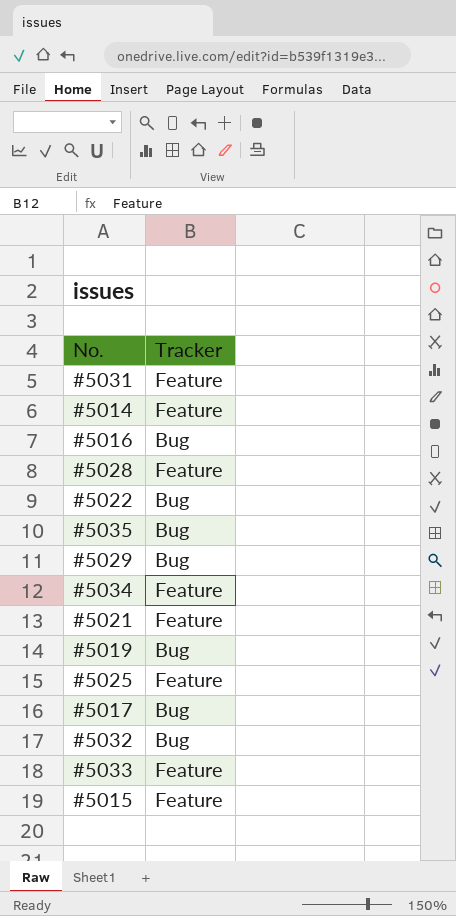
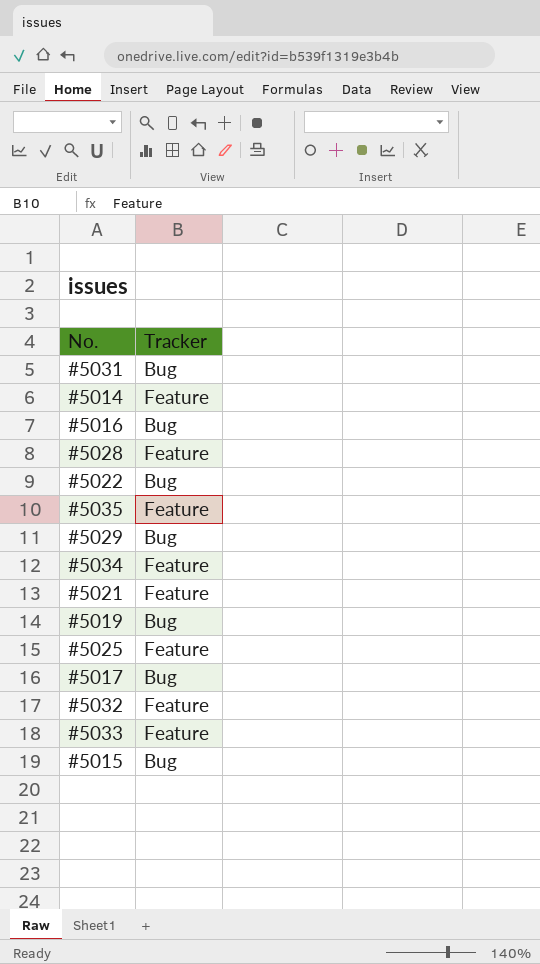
#5031 | Tracker: Feature -> Bug
#5035 | Tracker: Bug -> Feature
#5032 | Tracker: Bug -> Feature
#5015 | Tracker: Feature -> Bug

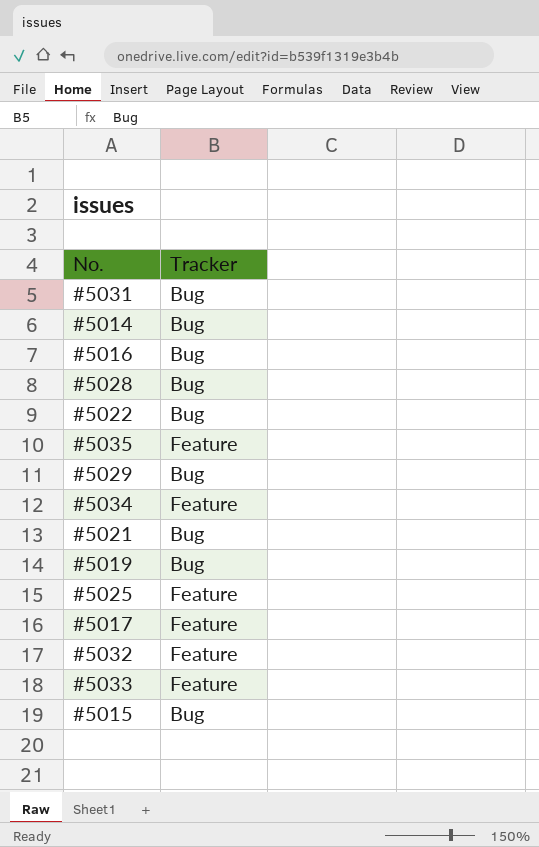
#5014 | Tracker: Feature -> Bug
#5028 | Tracker: Feature -> Bug
#5021 | Tracker: Feature -> Bug
#5017 | Tracker: Bug -> Feature

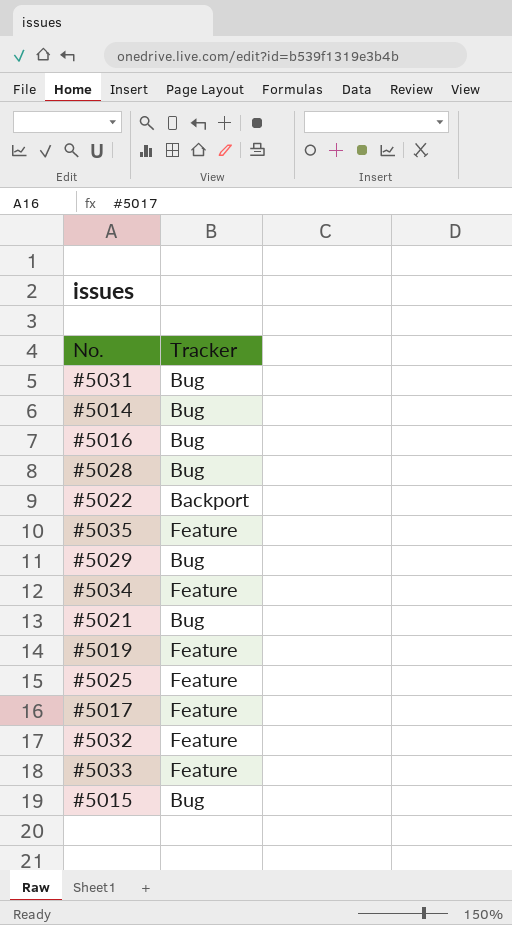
#5022 | Tracker: Bug -> Backport
#5019 | Tracker: Bug -> Feature

